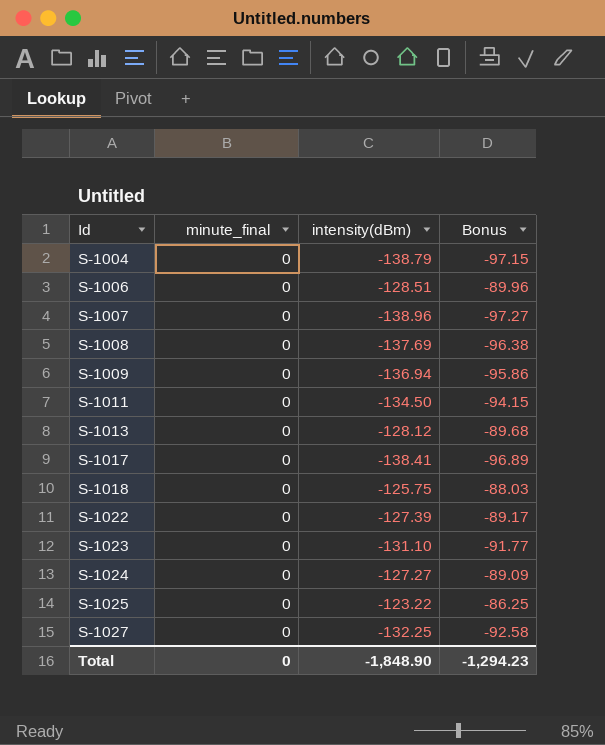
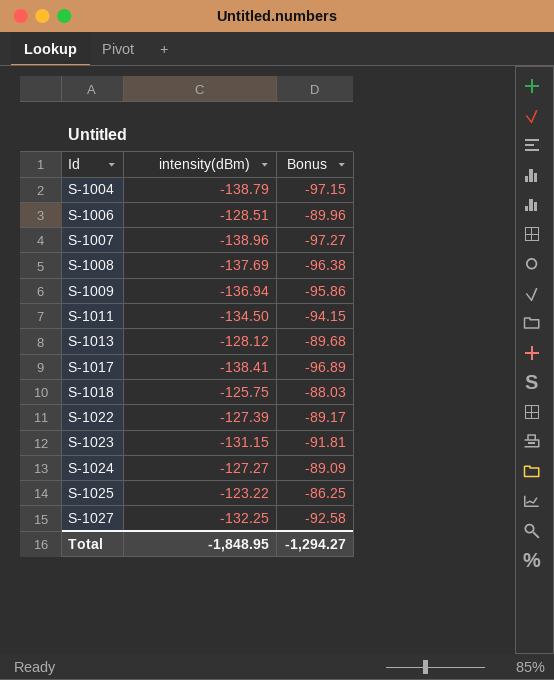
column minute_final | position: 2 -> none
S-1023 | intensity(dBm): -131.10 -> -131.15
S-1023 | Bonus: -91.77 -> -91.81
Total | intensity(dBm): -1,848.90 -> -1,848.95
Total | Bonus: -1,294.23 -> -1,294.27

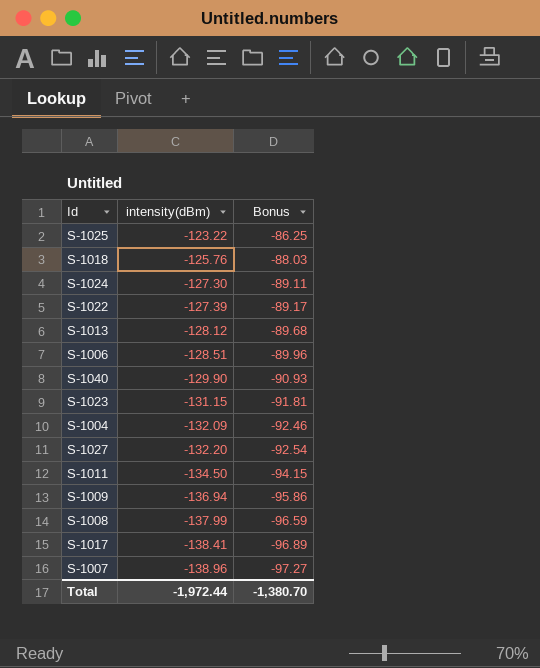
row order: Id ascending -> intensity(dBm) descending
S-1018 | intensity(dBm): -125.75 -> -125.76
S-1024 | intensity(dBm): -127.27 -> -127.30
S-1024 | Bonus: -89.09 -> -89.11
row S-1040: none -> -129.90 | -90.93
S-1004 | intensity(dBm): -138.79 -> -132.09
S-1004 | Bonus: -97.15 -> -92.46
S-1027 | intensity(dBm): -132.25 -> -132.20
S-1027 | Bonus: -92.58 -> -92.54
S-1008 | intensity(dBm): -137.69 -> -137.99
S-1008 | Bonus: -96.38 -> -96.59
Total | intensity(dBm): -1,848.95 -> -1,972.44
Total | Bonus: -1,294.27 -> -1,380.70

